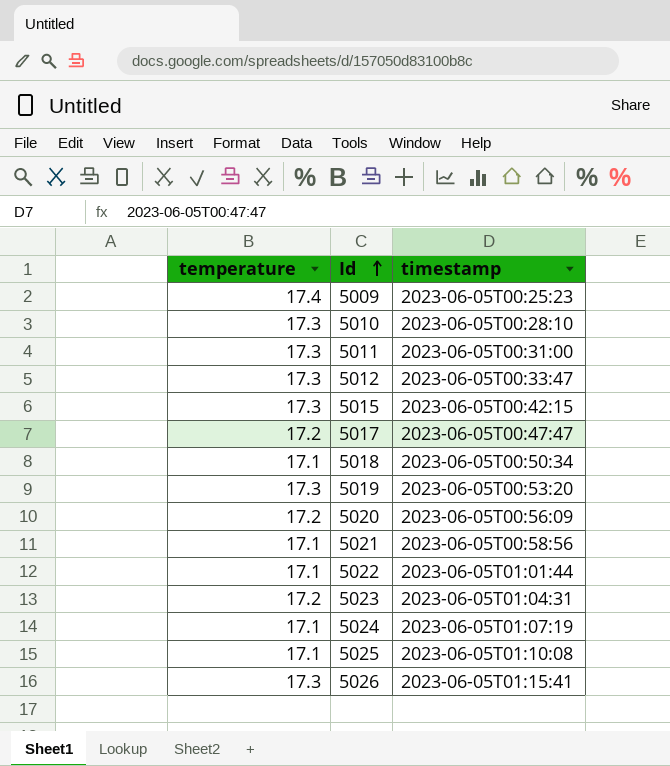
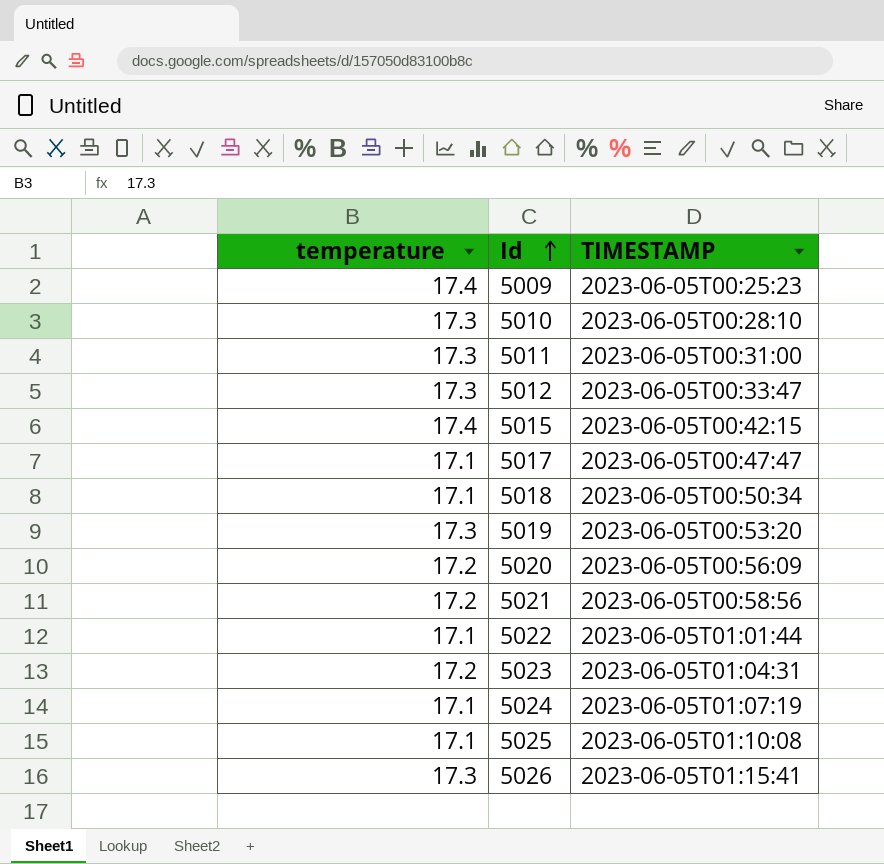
column name: timestamp -> TIMESTAMP
5015 | temperature: 17.3 -> 17.4
5017 | temperature: 17.2 -> 17.1
5021 | temperature: 17.1 -> 17.2

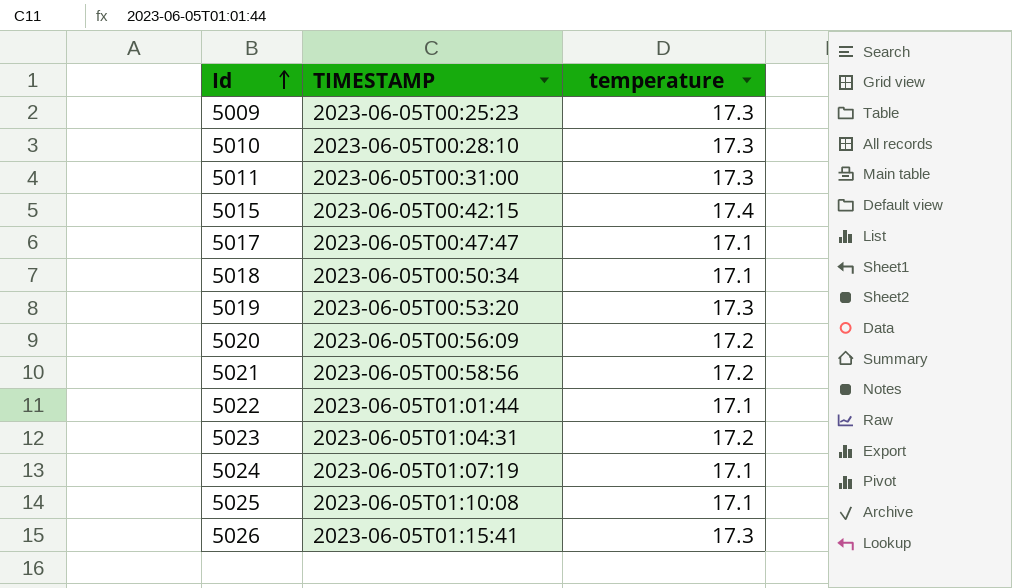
column temperature | position: 1 -> 3
row 5012: 17.3 | 2023-06-05T00:33:47 -> none
5009 | temperature: 17.4 -> 17.3

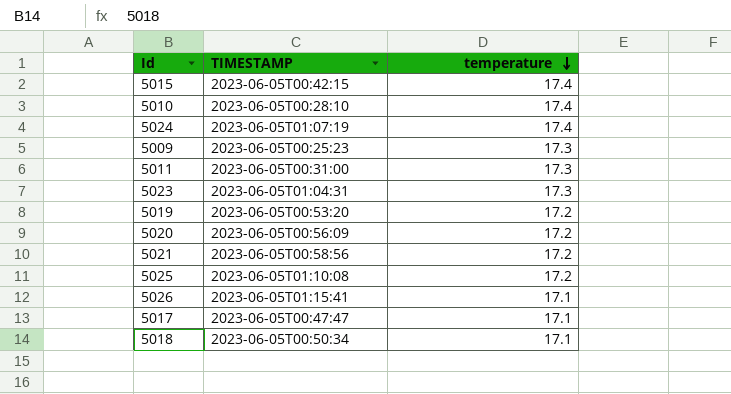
row order: Id ascending -> temperature descending
row 5022: 2023-06-05T01:01:44 | 17.1 -> none
5010 | temperature: 17.3 -> 17.4
5024 | temperature: 17.1 -> 17.4
5023 | temperature: 17.2 -> 17.3
5019 | temperature: 17.3 -> 17.2
5025 | temperature: 17.1 -> 17.2
5026 | temperature: 17.3 -> 17.1

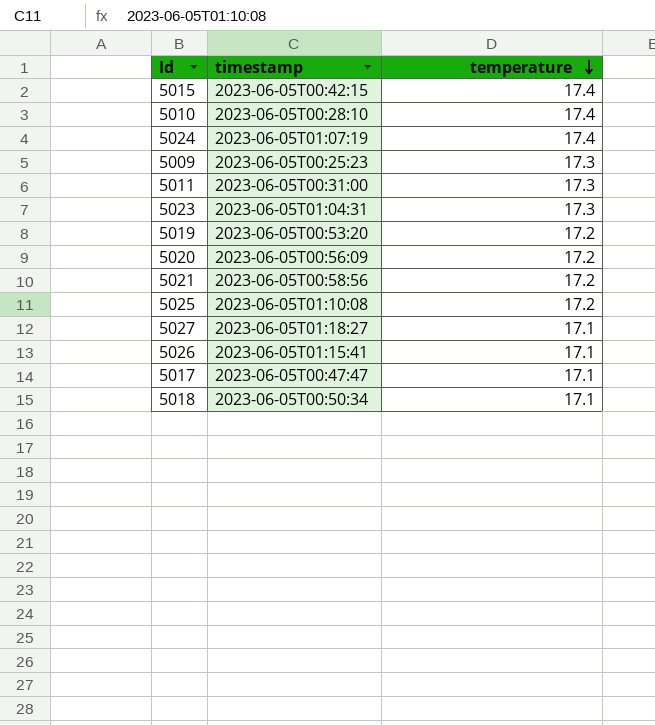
column name: TIMESTAMP -> timestamp
row 5027: none -> 2023-06-05T01:18:27 | 17.1

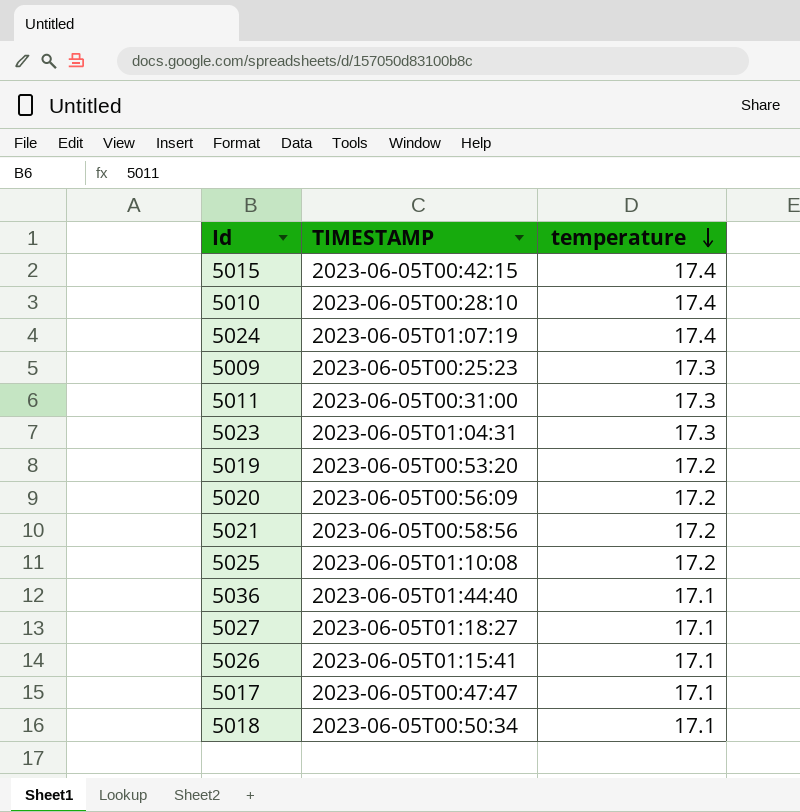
column name: timestamp -> TIMESTAMP
row 5036: none -> 2023-06-05T01:44:40 | 17.1

